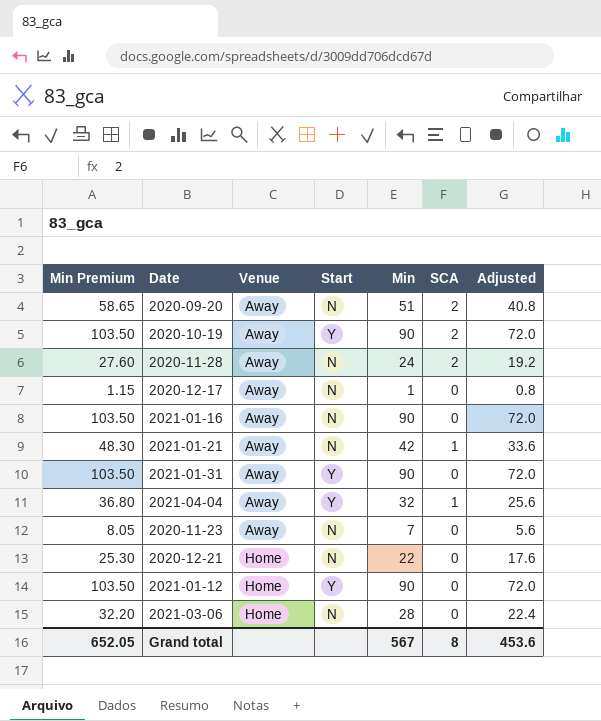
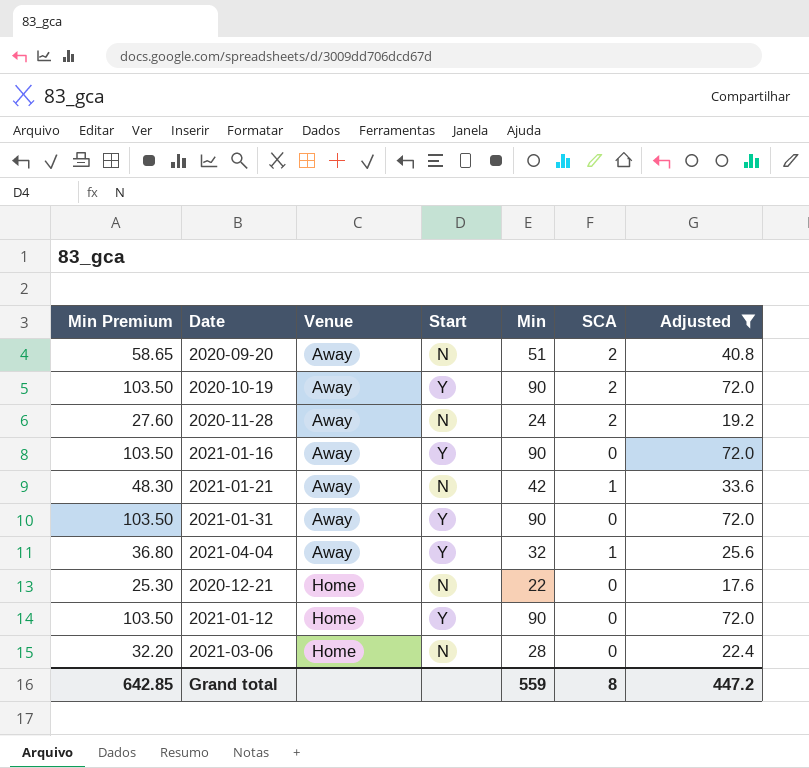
filter: none -> Adjusted >= 17.6
2021-01-16 | Start: N -> Y
Grand total | Min Premium: 652.05 -> 642.85
Grand total | Min: 567 -> 559
Grand total | Adjusted: 453.6 -> 447.2

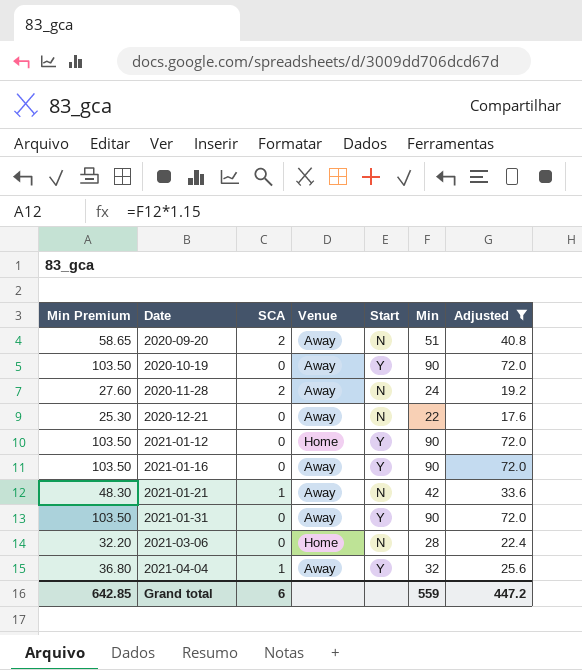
row order: Venue ascending -> Date ascending
column SCA | position: 6 -> 3
2020-10-19 | SCA: 2 -> 0
2020-12-21 | Venue: Home -> Away
Grand total | SCA: 8 -> 6

